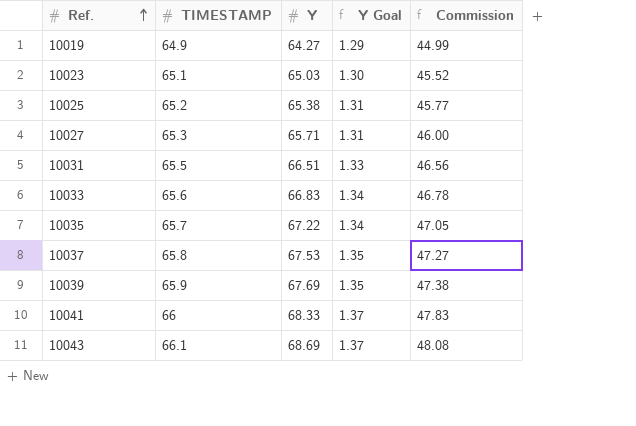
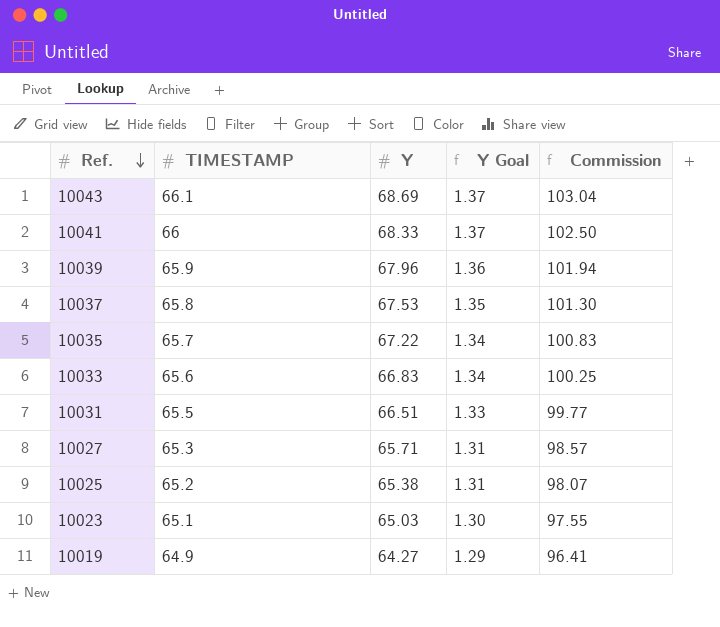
row order: Ref. ascending -> Ref. descending
column Commission | formula: [Y] * 0.7 -> [Y] * 1.5
10039 | Y: 67.69 -> 67.96
10039 | Y Goal: 1.35 -> 1.36

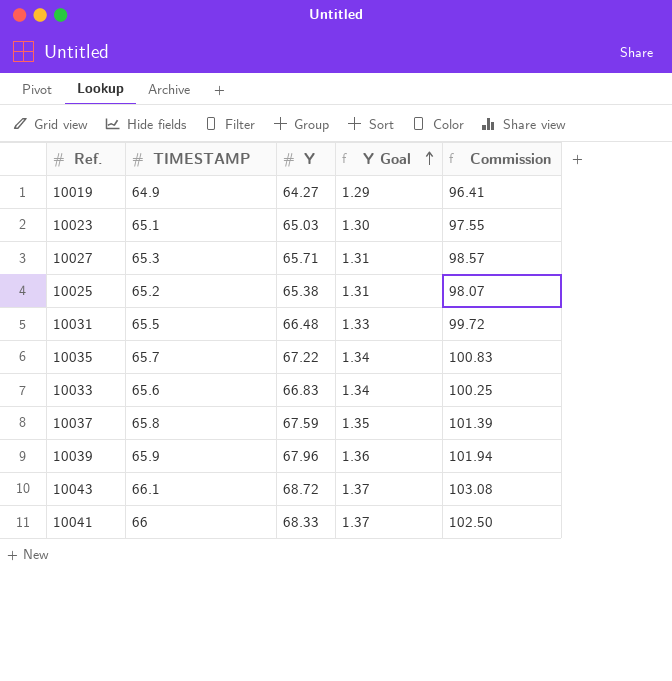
row order: Ref. descending -> Y Goal ascending
10031 | Y: 66.51 -> 66.48
10031 | Commission: 99.77 -> 99.72
10037 | Y: 67.53 -> 67.59
10037 | Commission: 101.30 -> 101.39
10043 | Y: 68.69 -> 68.72
10043 | Commission: 103.04 -> 103.08

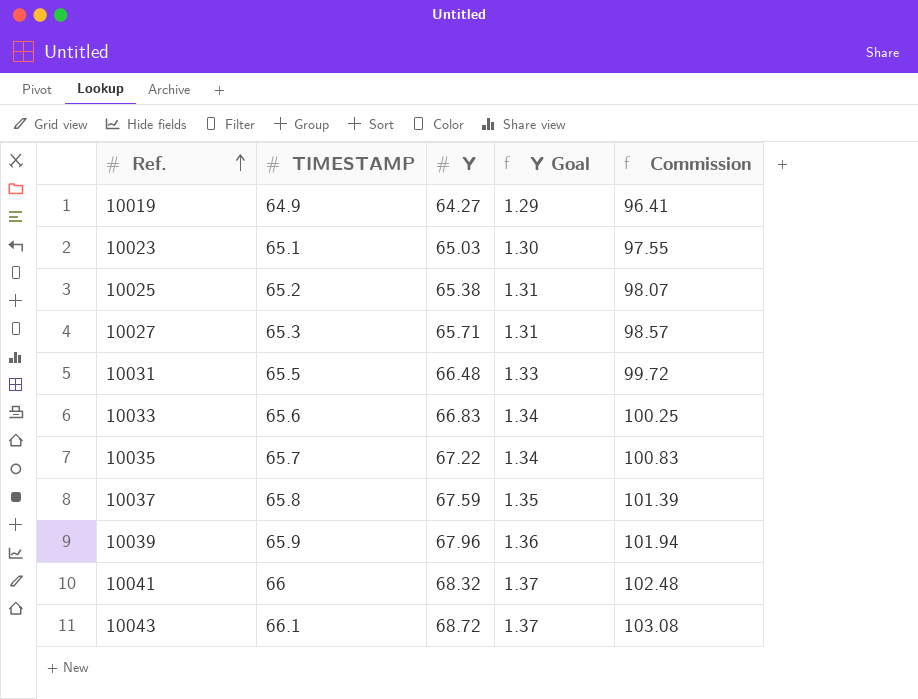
row order: Y Goal ascending -> Ref. ascending
10041 | Y: 68.33 -> 68.32
10041 | Commission: 102.50 -> 102.48

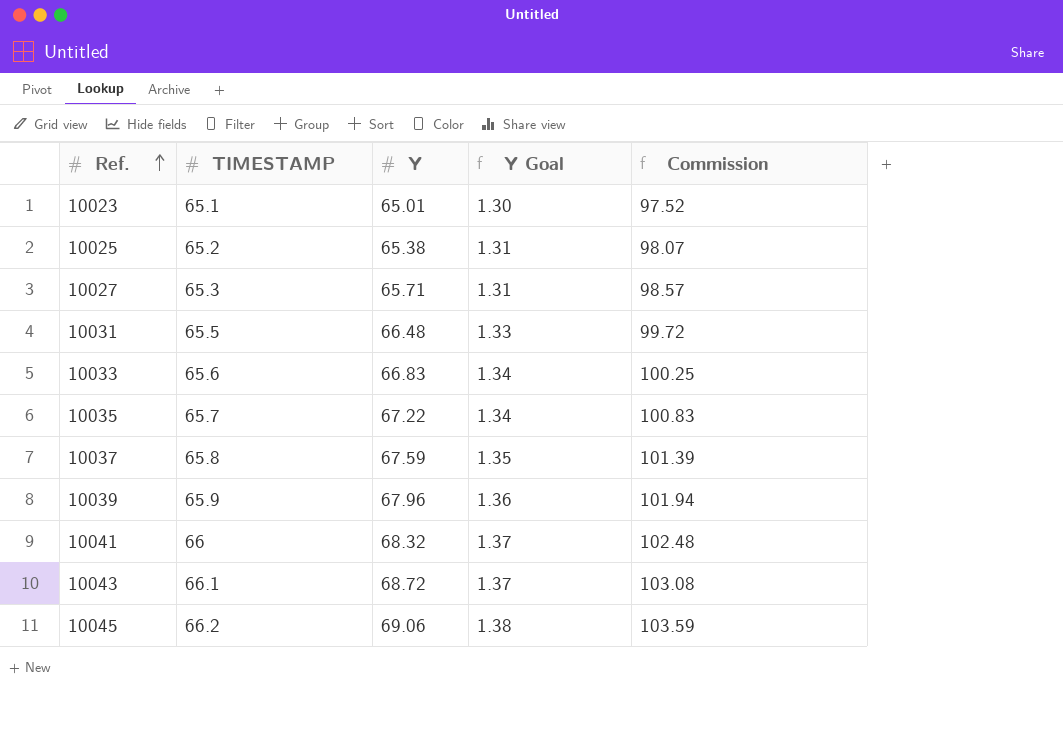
row 10019: 64.9 | 64.27 | 1.29 | 96.41 -> none
10023 | Y: 65.03 -> 65.01
10023 | Commission: 97.55 -> 97.52
row 10045: none -> 66.2 | 69.06 | 1.38 | 103.59

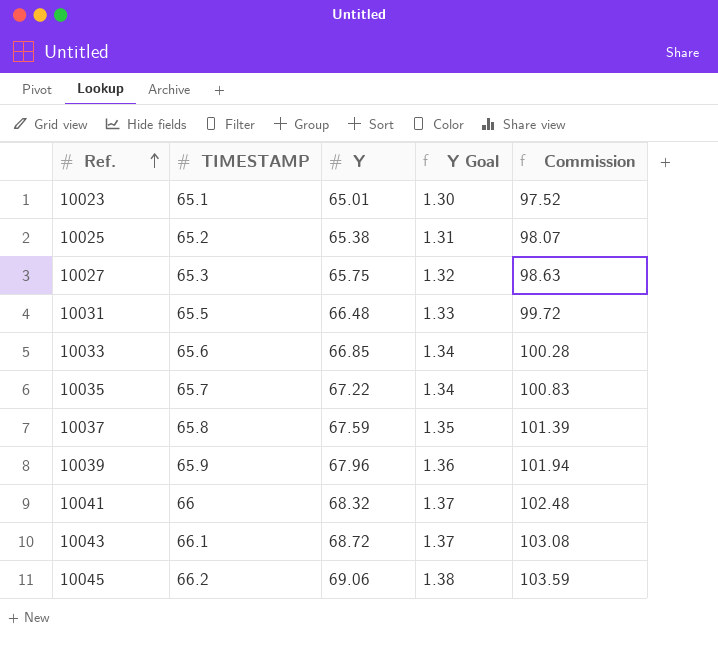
10027 | Y: 65.71 -> 65.75
10027 | Y Goal: 1.31 -> 1.32
10027 | Commission: 98.57 -> 98.63
10033 | Y: 66.83 -> 66.85
10033 | Commission: 100.25 -> 100.28

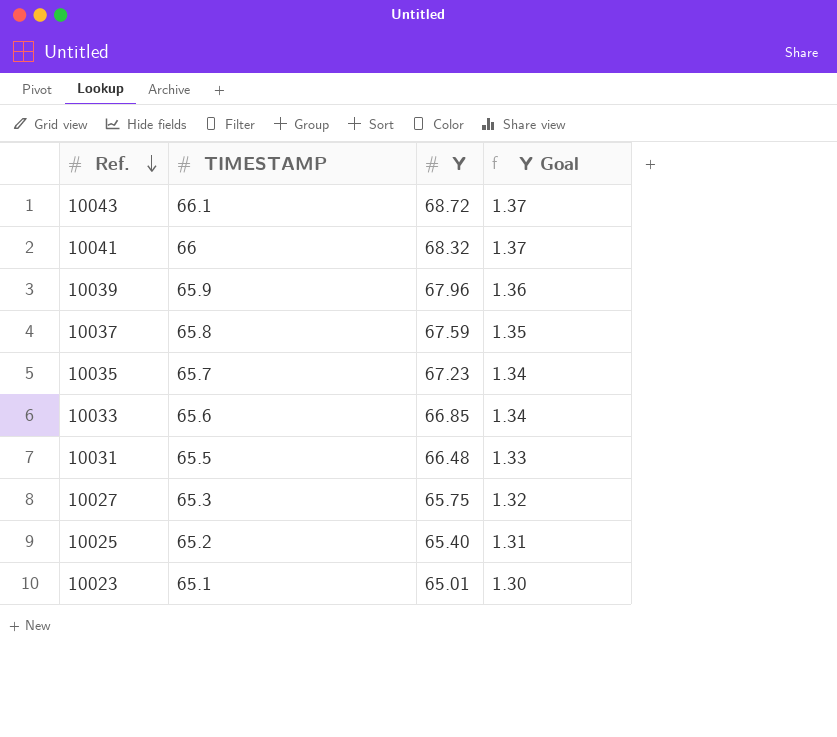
row order: Ref. ascending -> Ref. descending
column Commission | formula: [Y] * 1.5 -> none
row 10045: 66.2 | 69.06 | 1.38 | 103.59 -> none
10035 | Y: 67.22 -> 67.23
10025 | Y: 65.38 -> 65.40

